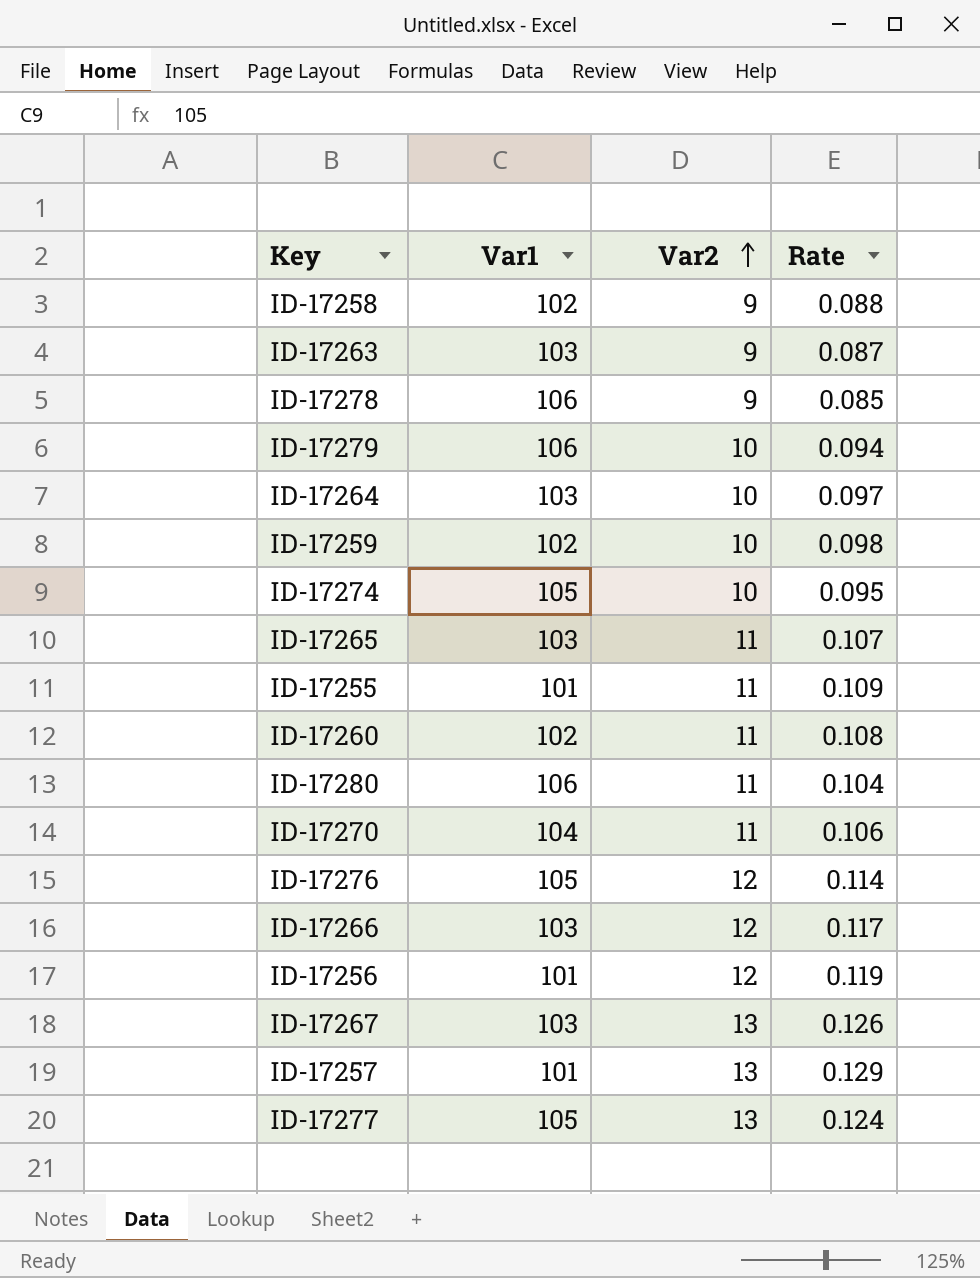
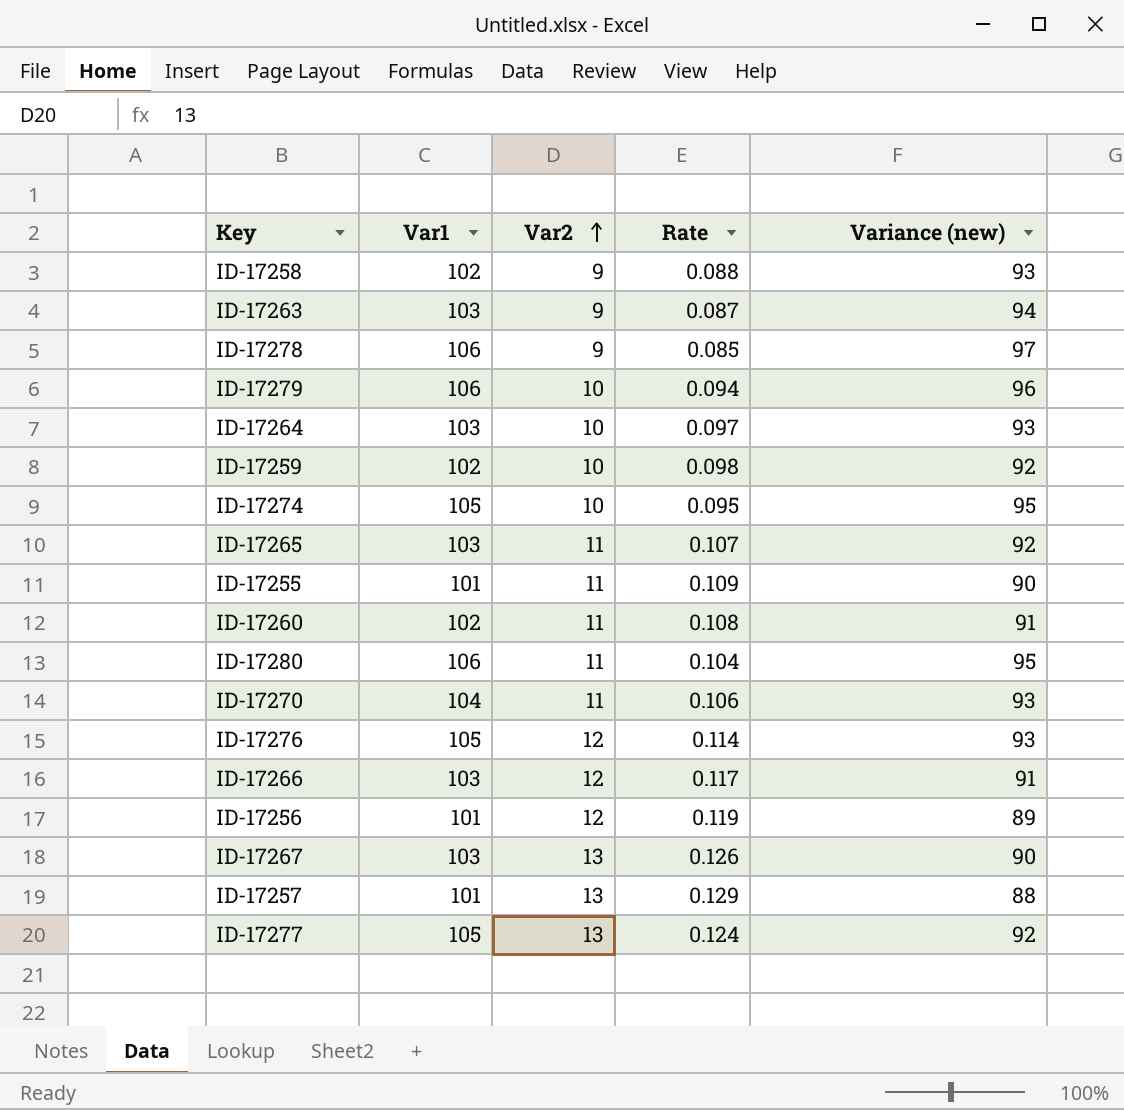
column Variance (new) | formula: none -> [Var1] - [Var2]

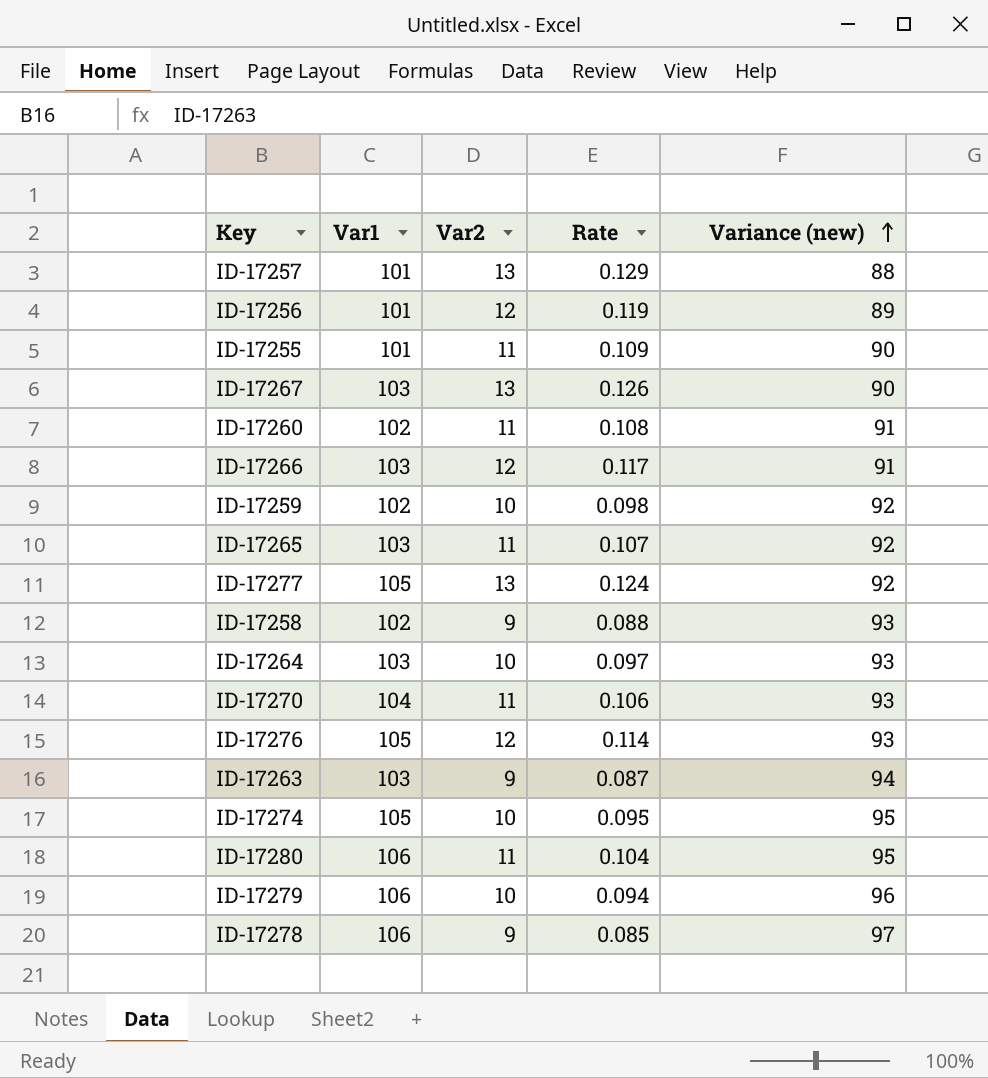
row order: Var2 ascending -> Variance (new) ascending

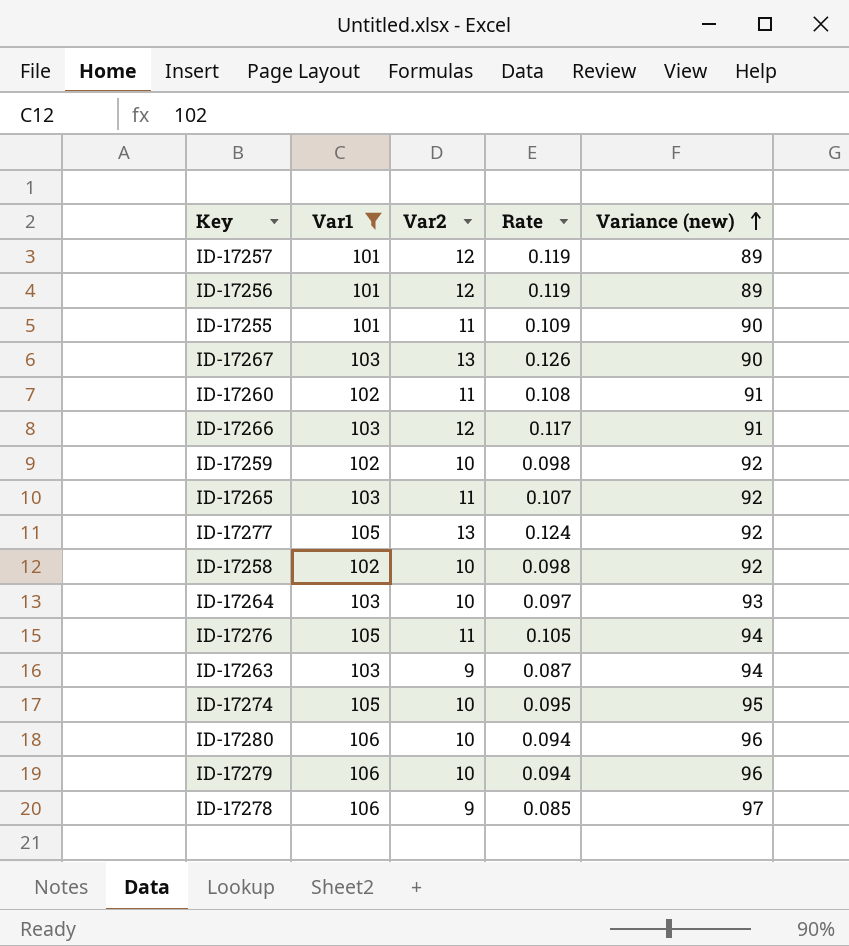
filter: none -> Var1 != 104
ID-17257 | Var2: 13 -> 12
ID-17257 | Rate: 0.129 -> 0.119
ID-17257 | Variance (new): 88 -> 89
ID-17258 | Var2: 9 -> 10
ID-17258 | Rate: 0.088 -> 0.098
ID-17258 | Variance (new): 93 -> 92
ID-17276 | Var2: 12 -> 11
ID-17276 | Rate: 0.114 -> 0.105
ID-17276 | Variance (new): 93 -> 94
ID-17280 | Var2: 11 -> 10
ID-17280 | Rate: 0.104 -> 0.094
ID-17280 | Variance (new): 95 -> 96

